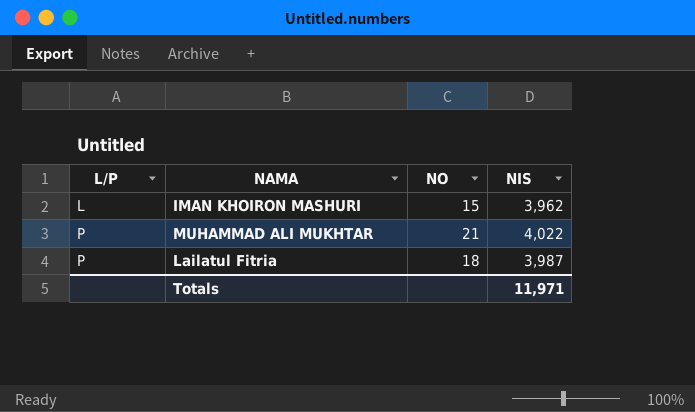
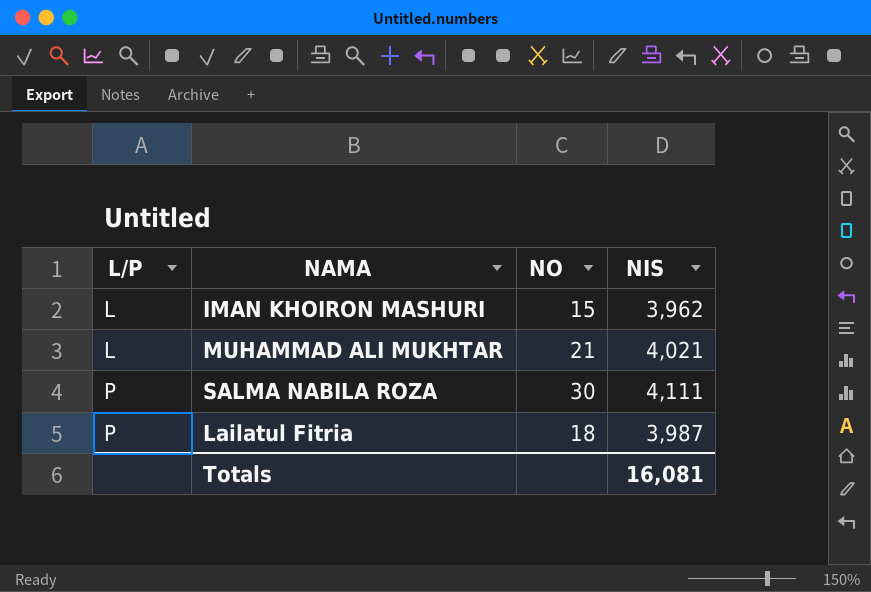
MUHAMMAD ALI MUKHTAR | L/P: P -> L
MUHAMMAD ALI MUKHTAR | NIS: 4,022 -> 4,021
row SALMA NABILA ROZA: none -> P | 30 | 4,111
Totals | NIS: 11,971 -> 16,081

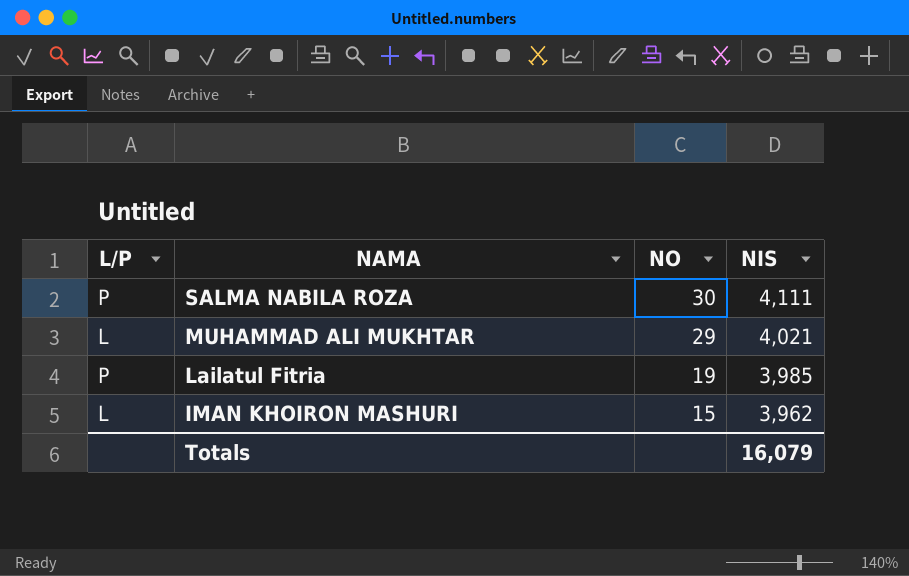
row order: L/P ascending -> NAMA descending
MUHAMMAD ALI MUKHTAR | NO: 21 -> 29
Lailatul Fitria | NO: 18 -> 19
Lailatul Fitria | NIS: 3,987 -> 3,985
Totals | NIS: 16,081 -> 16,079

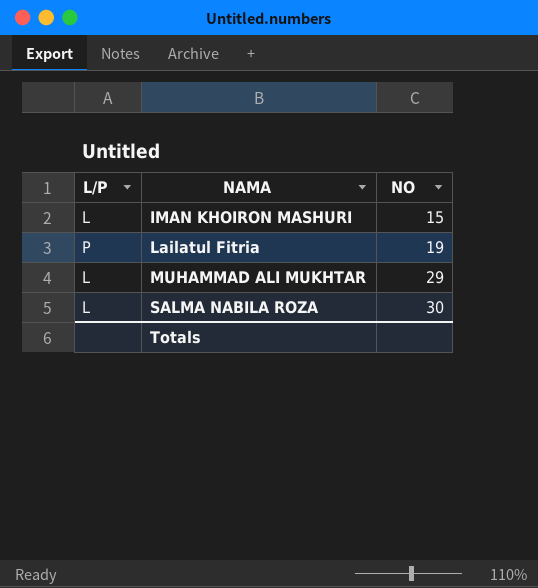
row order: NAMA descending -> NAMA ascending
column NIS | position: 4 -> none
SALMA NABILA ROZA | L/P: P -> L

